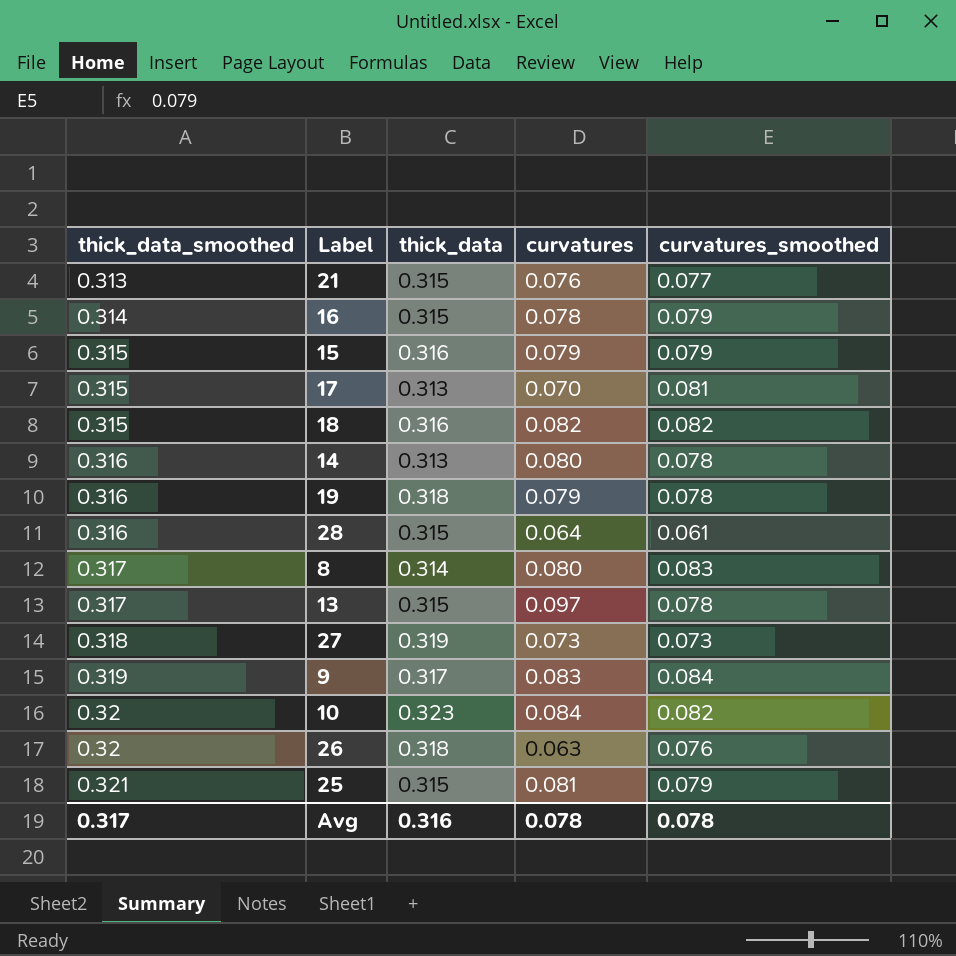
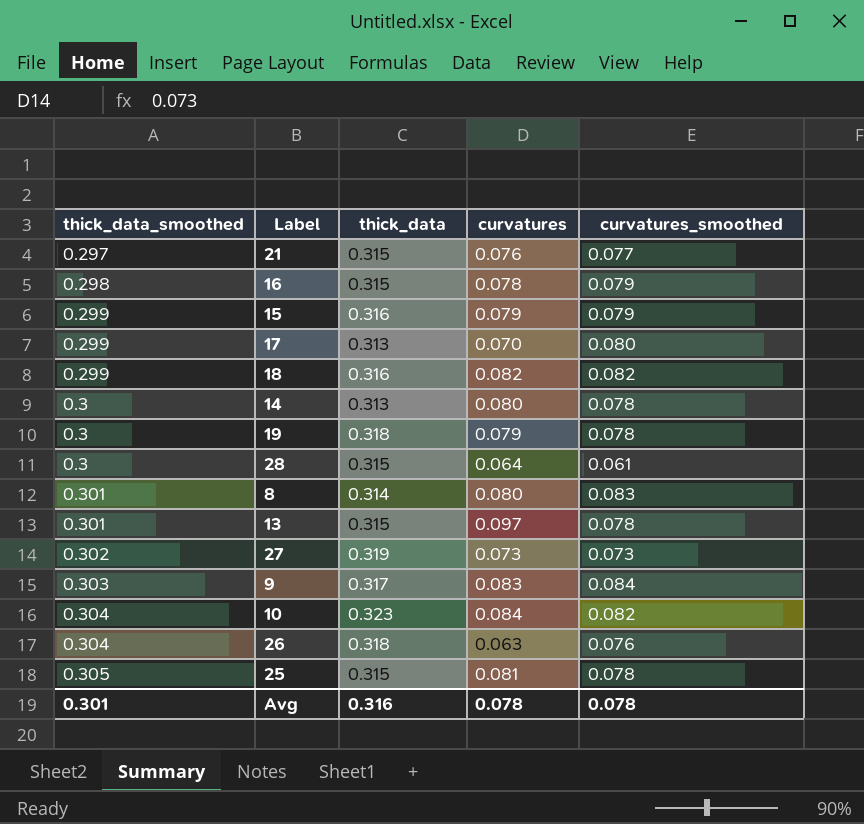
21 | thick_data_smoothed: 0.313 -> 0.297
16 | thick_data_smoothed: 0.314 -> 0.298
15 | thick_data_smoothed: 0.315 -> 0.299
17 | thick_data_smoothed: 0.315 -> 0.299
17 | curvatures_smoothed: 0.081 -> 0.080
18 | thick_data_smoothed: 0.315 -> 0.299
14 | thick_data_smoothed: 0.316 -> 0.3
19 | thick_data_smoothed: 0.316 -> 0.3
28 | thick_data_smoothed: 0.316 -> 0.3
8 | thick_data_smoothed: 0.317 -> 0.301
13 | thick_data_smoothed: 0.317 -> 0.301
27 | thick_data_smoothed: 0.318 -> 0.302
9 | thick_data_smoothed: 0.319 -> 0.303
10 | thick_data_smoothed: 0.32 -> 0.304
26 | thick_data_smoothed: 0.32 -> 0.304
25 | thick_data_smoothed: 0.321 -> 0.305
25 | curvatures_smoothed: 0.079 -> 0.078
Avg | thick_data_smoothed: 0.317 -> 0.301

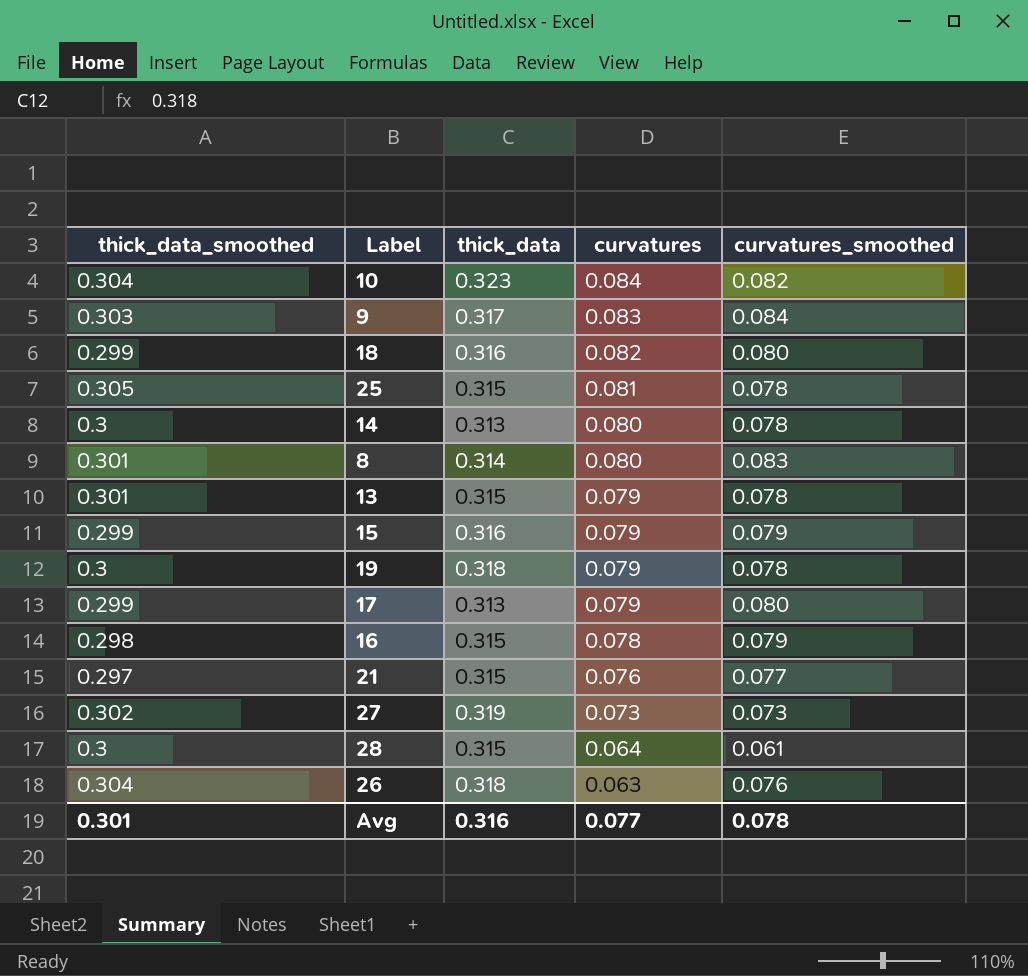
row order: thick_data_smoothed ascending -> curvatures descending
18 | curvatures_smoothed: 0.082 -> 0.080
13 | curvatures: 0.097 -> 0.079
17 | curvatures: 0.070 -> 0.079
Avg | curvatures: 0.078 -> 0.077

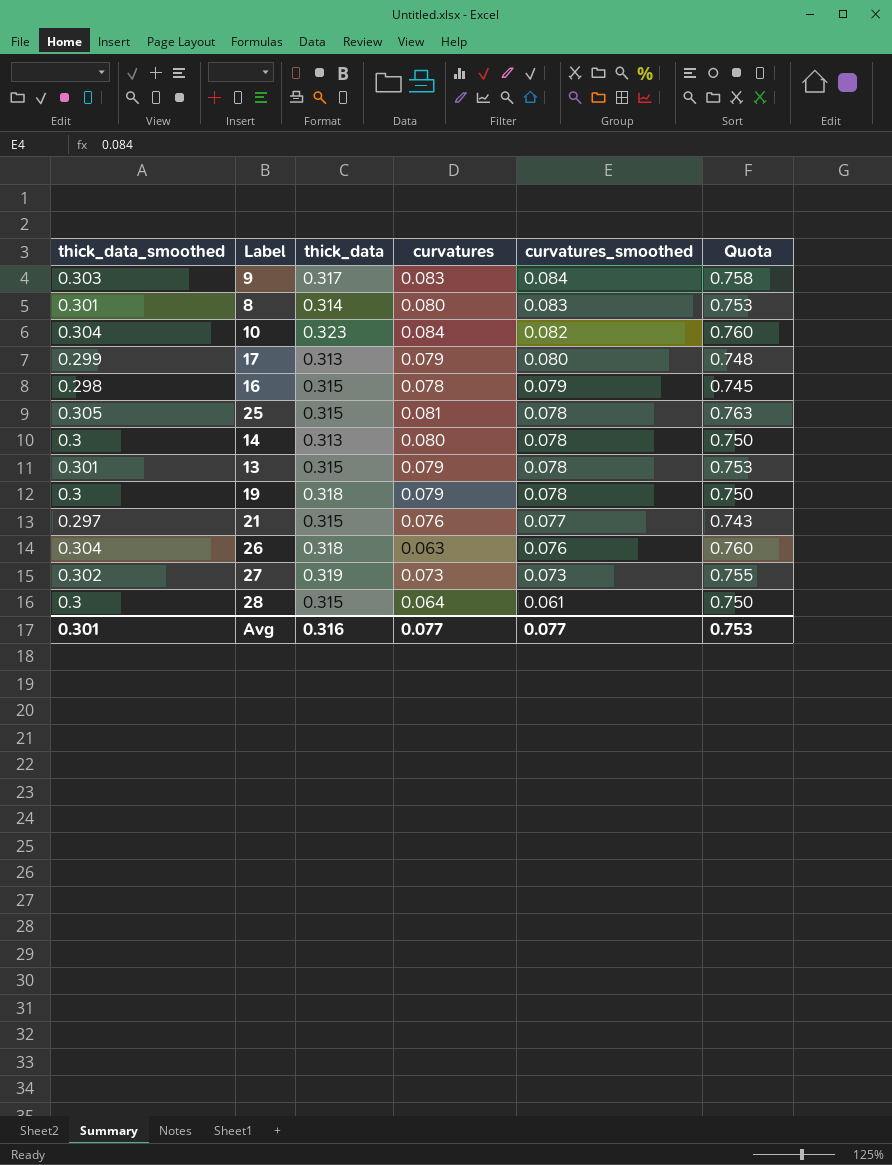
row order: curvatures descending -> curvatures_smoothed descending
column Quota | formula: none -> [thick_data_smoothed] * 2.5
row 18: 0.299 | 0.316 | 0.082 | 0.080 -> none
row 15: 0.299 | 0.316 | 0.079 | 0.079 -> none
Avg | curvatures_smoothed: 0.078 -> 0.077

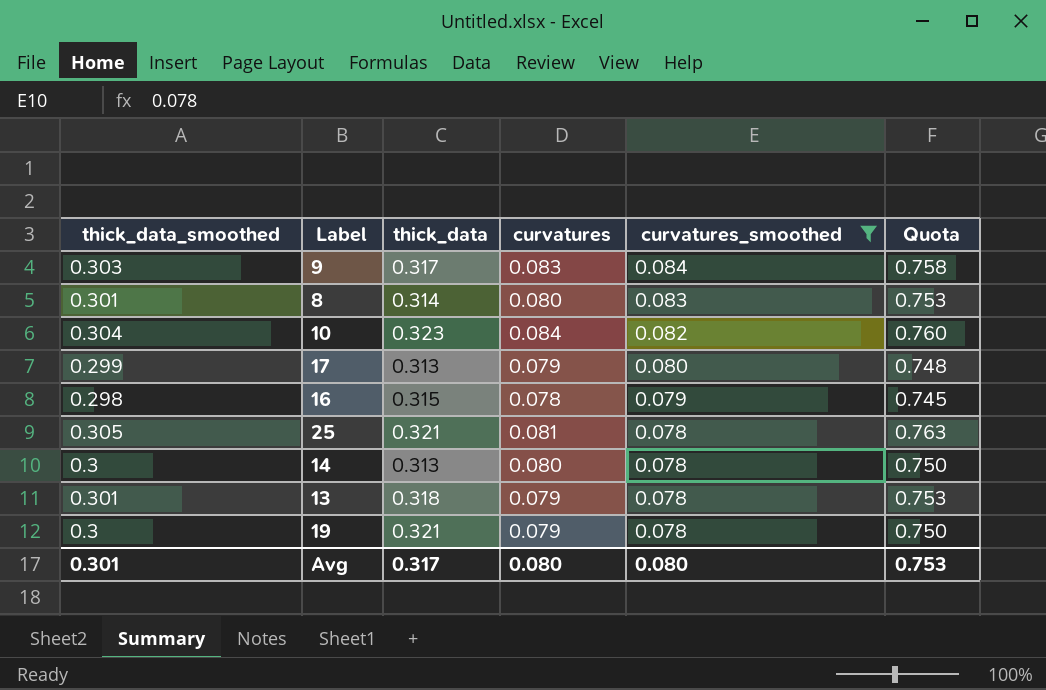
filter: none -> curvatures_smoothed >= 0.078
25 | thick_data: 0.315 -> 0.321
13 | thick_data: 0.315 -> 0.318
19 | thick_data: 0.318 -> 0.321
Avg | thick_data: 0.316 -> 0.317
Avg | curvatures: 0.077 -> 0.080
Avg | curvatures_smoothed: 0.077 -> 0.080

